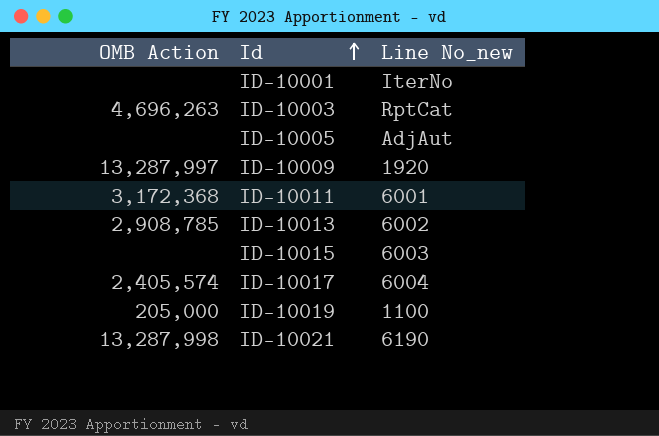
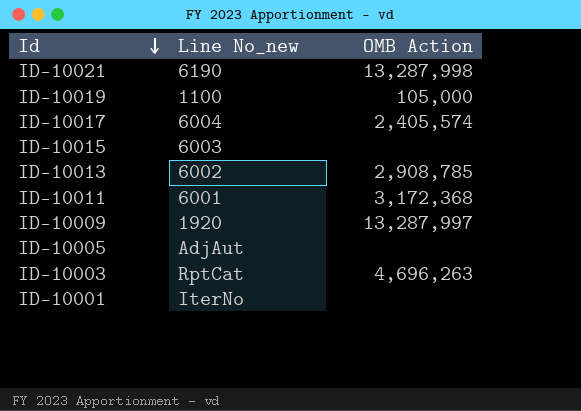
row order: Id ascending -> Id descending
column OMB Action | position: 1 -> 3
ID-10019 | OMB Action: 205,000 -> 105,000

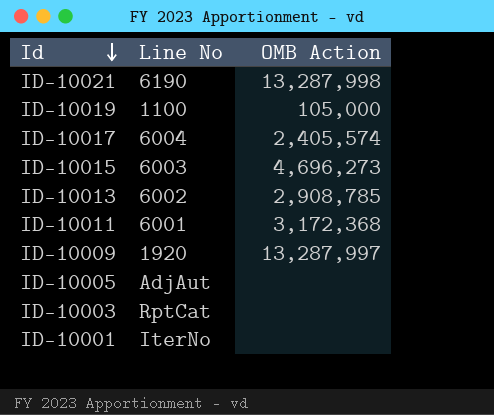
column name: Line No_new -> Line No
ID-10015 | OMB Action: none -> 4,696,273
ID-10003 | OMB Action: 4,696,263 -> none

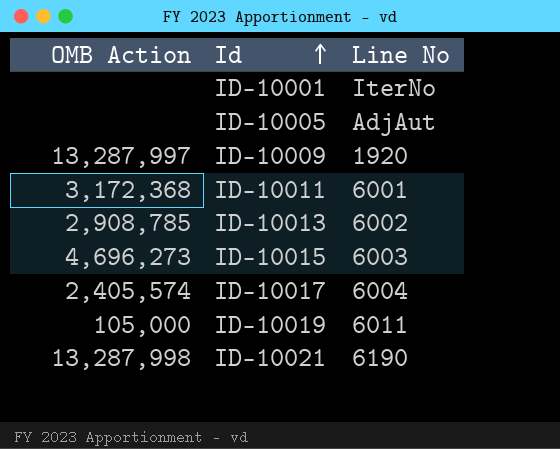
row order: Id descending -> Id ascending
column OMB Action | position: 3 -> 1
row ID-10003: RptCat | none -> none
ID-10019 | Line No: 1100 -> 6011

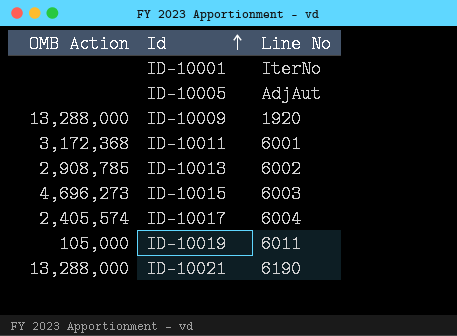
ID-10009 | OMB Action: 13,287,997 -> 13,288,000
ID-10021 | OMB Action: 13,287,998 -> 13,288,000

